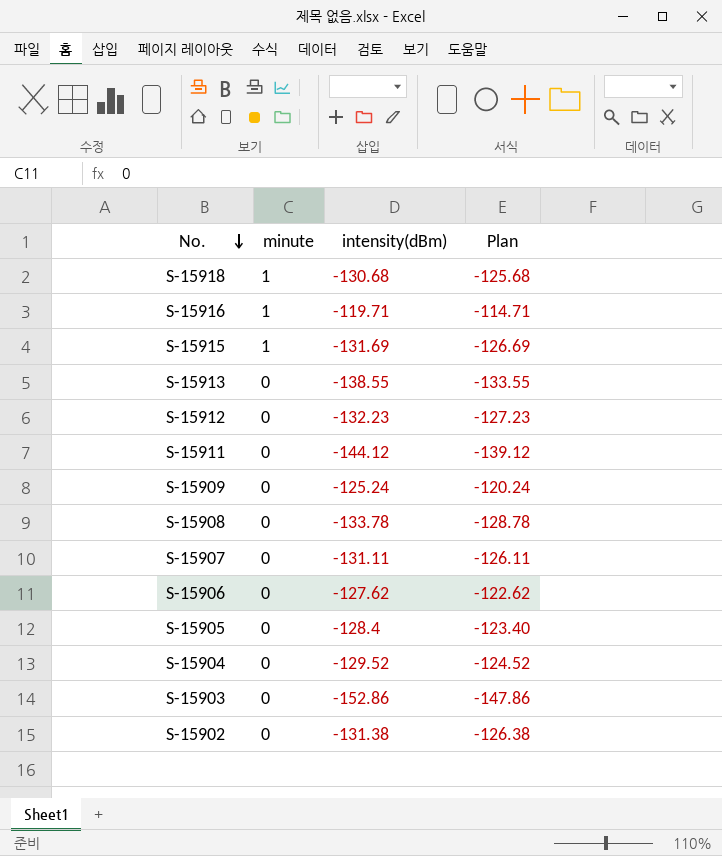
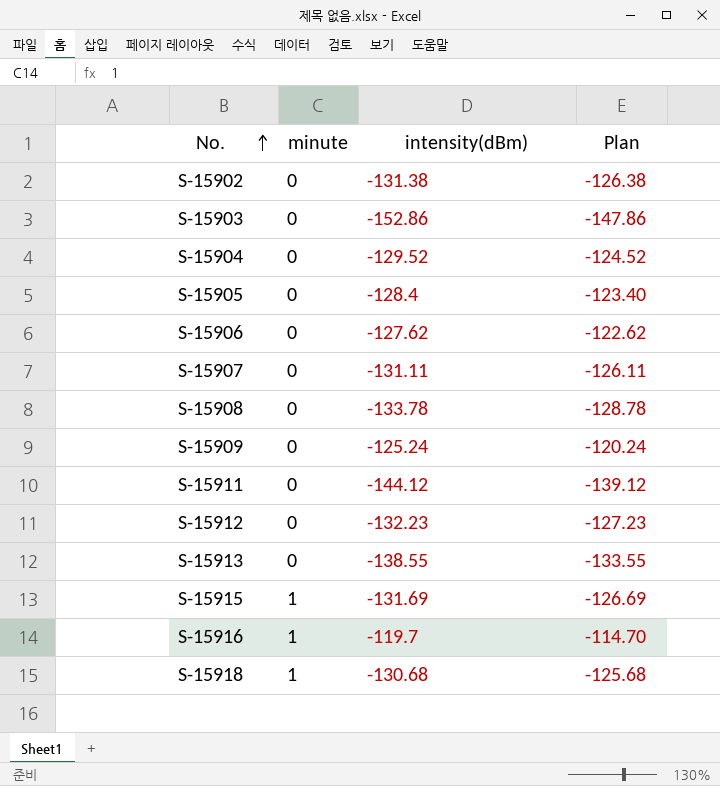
row order: No. descending -> No. ascending
S-15916 | intensity(dBm): -119.71 -> -119.7
S-15916 | Plan: -114.71 -> -114.70

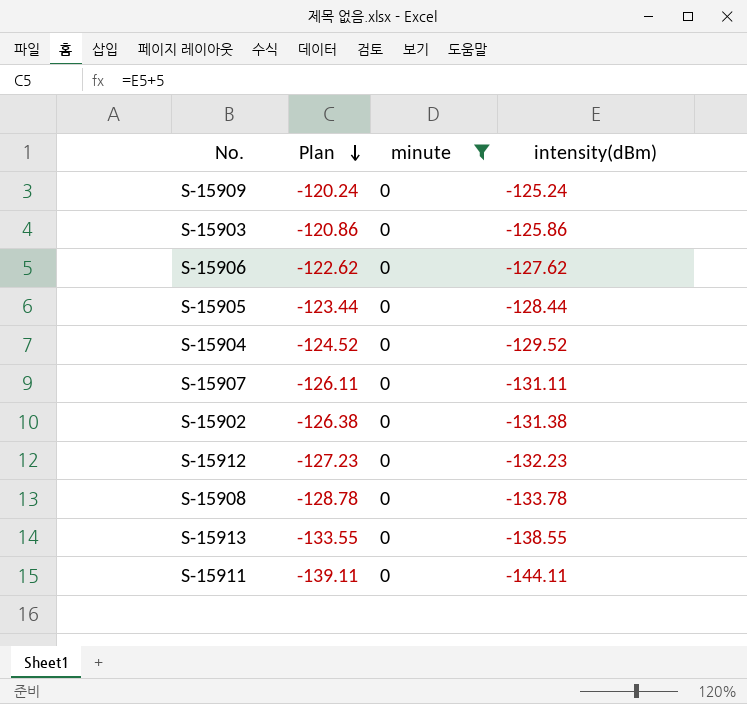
filter: none -> minute = 0
row order: No. ascending -> Plan descending
column Plan | position: 4 -> 2
S-15903 | Plan: -147.86 -> -120.86
S-15903 | intensity(dBm): -152.86 -> -125.86
S-15905 | Plan: -123.40 -> -123.44
S-15905 | intensity(dBm): -128.4 -> -128.44
S-15911 | Plan: -139.12 -> -139.11
S-15911 | intensity(dBm): -144.12 -> -144.11

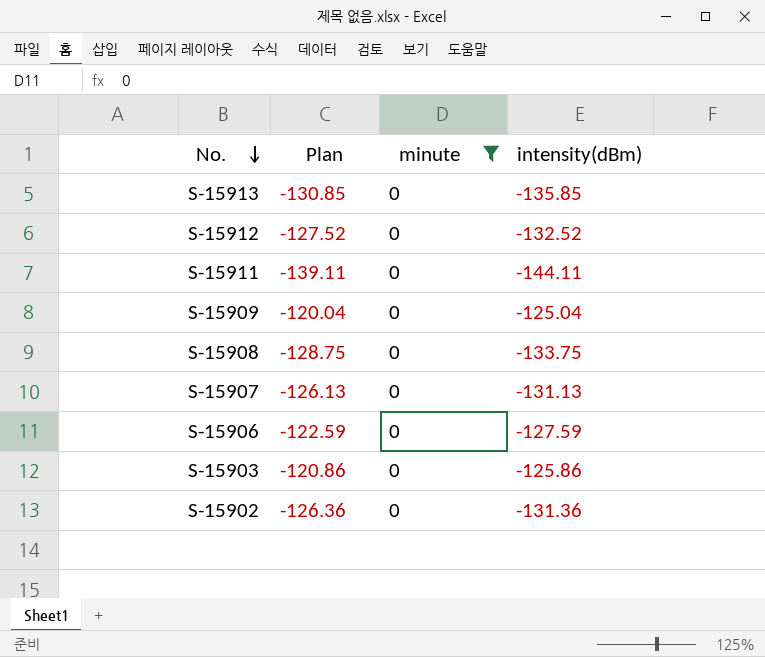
row order: Plan descending -> No. descending
row S-15905: -123.44 | 0 | -128.44 -> none
row S-15904: -124.52 | 0 | -129.52 -> none
S-15913 | Plan: -133.55 -> -130.85
S-15913 | intensity(dBm): -138.55 -> -135.85
S-15912 | Plan: -127.23 -> -127.52
S-15912 | intensity(dBm): -132.23 -> -132.52
S-15909 | Plan: -120.24 -> -120.04
S-15909 | intensity(dBm): -125.24 -> -125.04
S-15908 | Plan: -128.78 -> -128.75
S-15908 | intensity(dBm): -133.78 -> -133.75
S-15907 | Plan: -126.11 -> -126.13
S-15907 | intensity(dBm): -131.11 -> -131.13
S-15906 | Plan: -122.62 -> -122.59
S-15906 | intensity(dBm): -127.62 -> -127.59
S-15902 | Plan: -126.38 -> -126.36
S-15902 | intensity(dBm): -131.38 -> -131.36

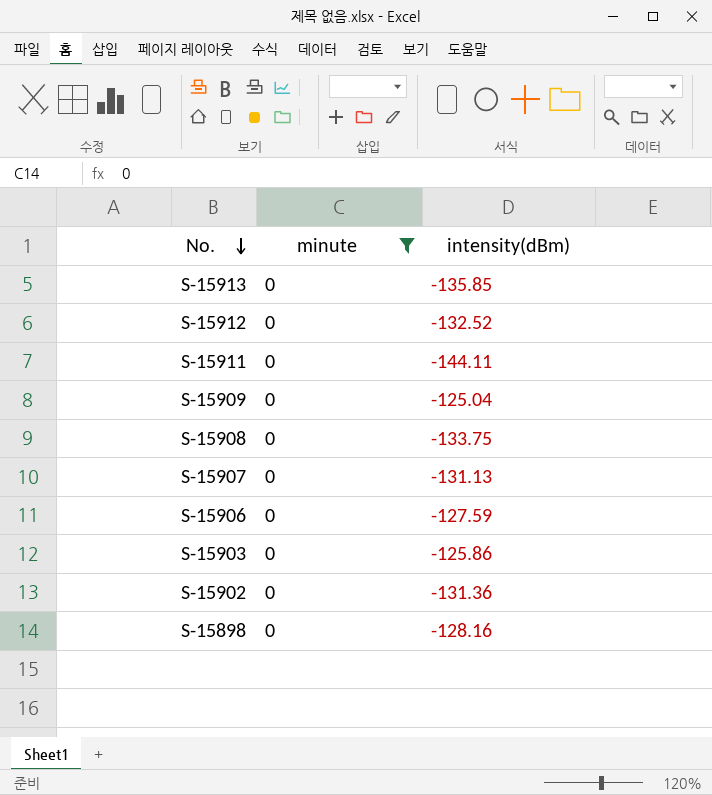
column Plan | formula: [intensity(dBm)] + 5 -> none
row S-15898: none -> 0 | -128.16

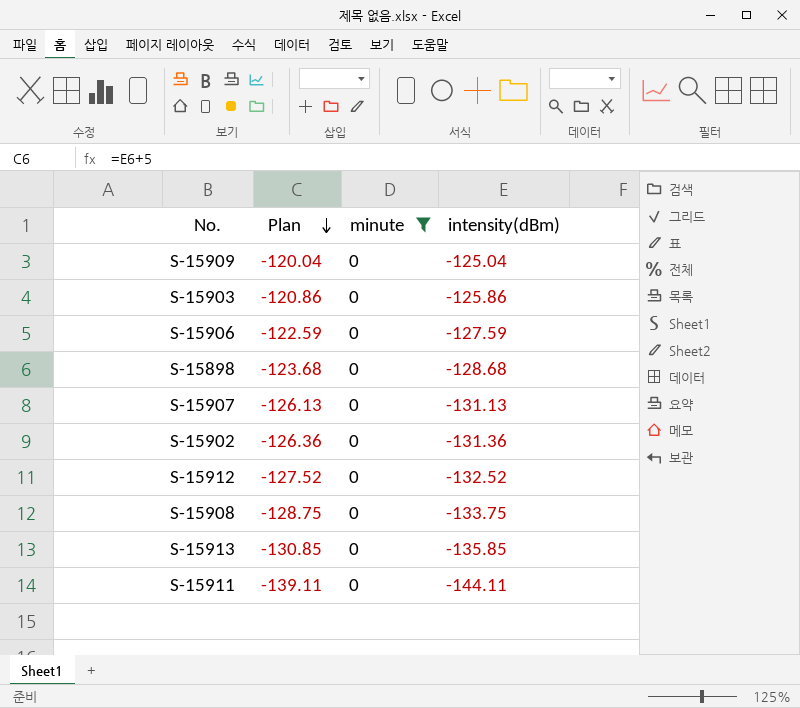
row order: No. descending -> Plan descending
column Plan | formula: none -> [intensity(dBm)] + 5
S-15898 | intensity(dBm): -128.16 -> -128.68

